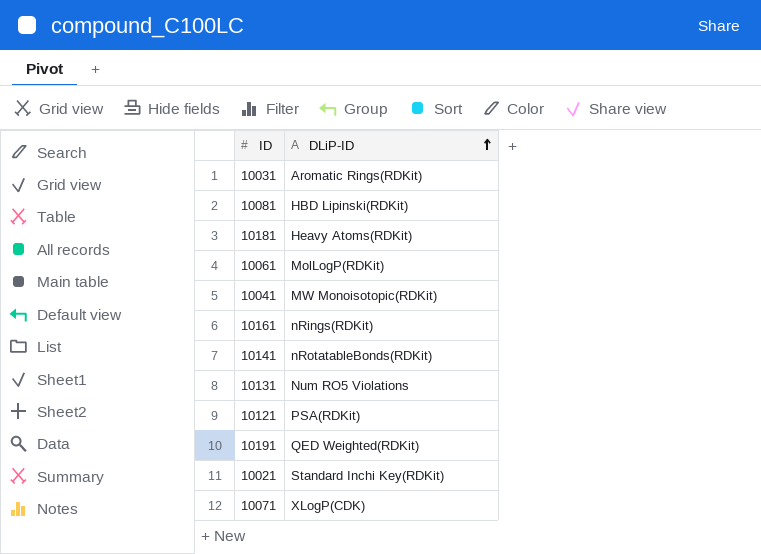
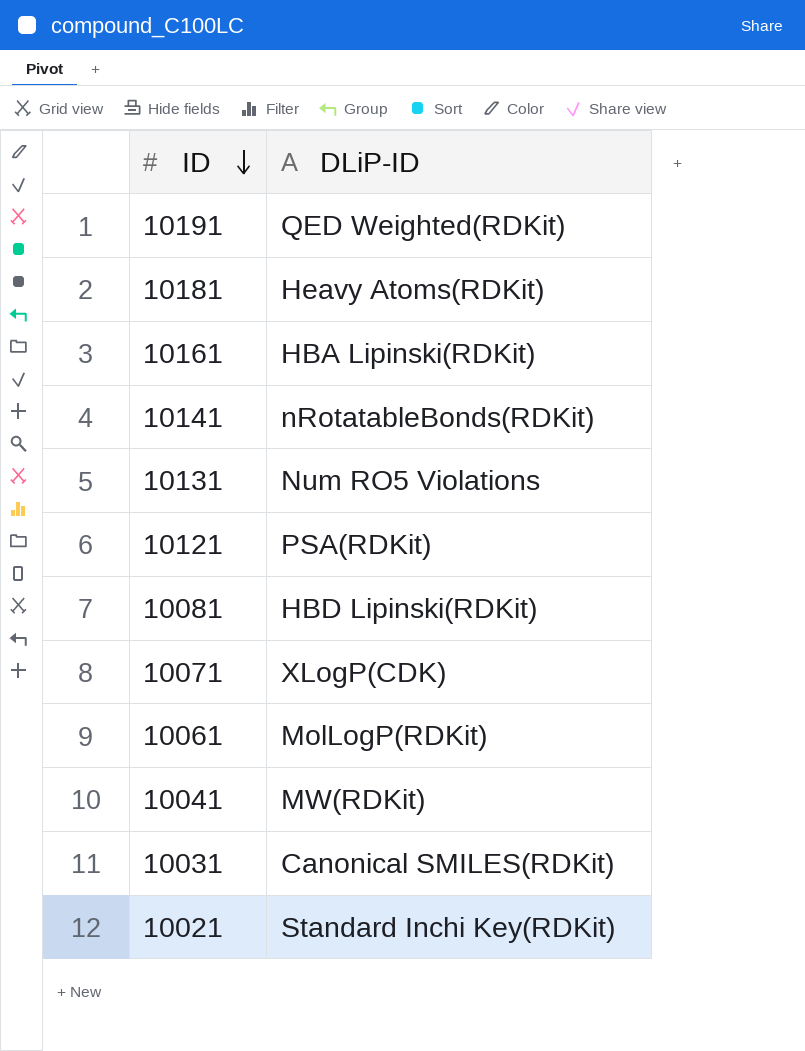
row order: DLiP-ID ascending -> ID descending
10161 | DLiP-ID: nRings(RDKit) -> HBA Lipinski(RDKit)
10041 | DLiP-ID: MW Monoisotopic(RDKit) -> MW(RDKit)
10031 | DLiP-ID: Aromatic Rings(RDKit) -> Canonical SMILES(RDKit)

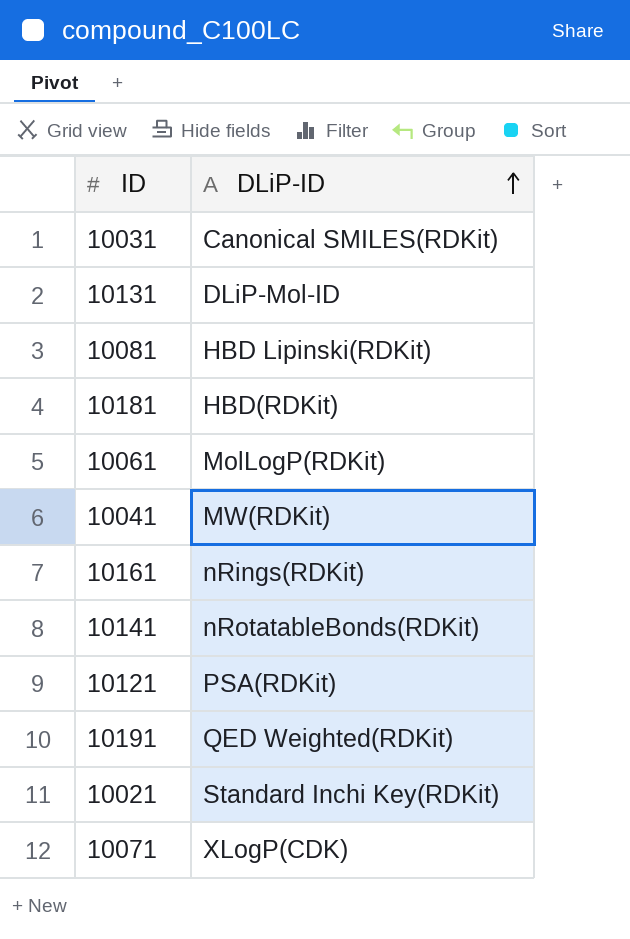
row order: ID descending -> DLiP-ID ascending
10131 | DLiP-ID: Num RO5 Violations -> DLiP-Mol-ID
10181 | DLiP-ID: Heavy Atoms(RDKit) -> HBD(RDKit)
10161 | DLiP-ID: HBA Lipinski(RDKit) -> nRings(RDKit)

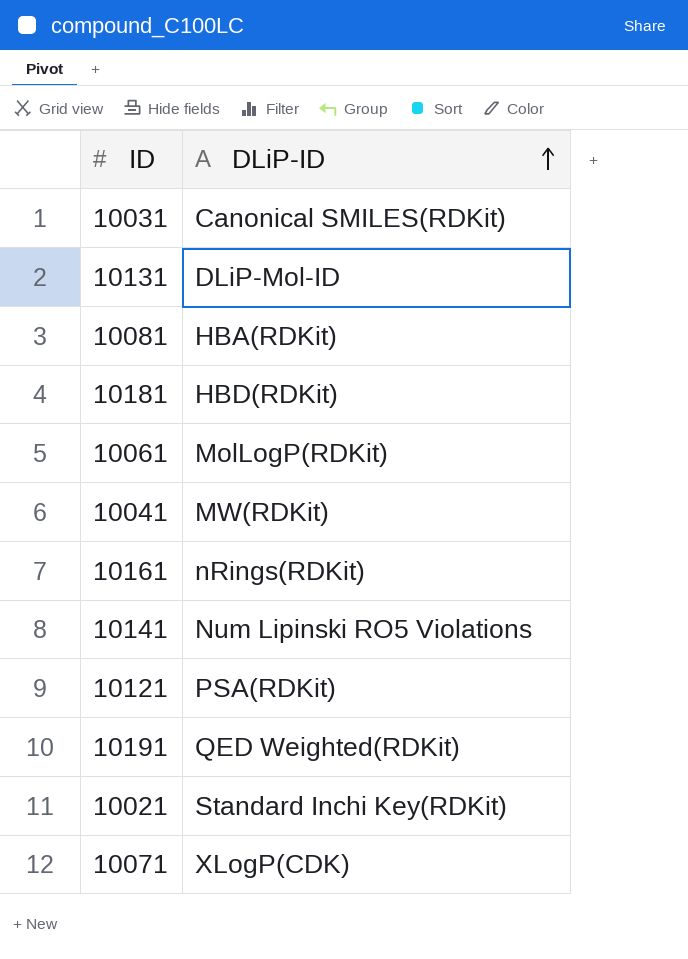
10081 | DLiP-ID: HBD Lipinski(RDKit) -> HBA(RDKit)
10141 | DLiP-ID: nRotatableBonds(RDKit) -> Num Lipinski RO5 Violations

